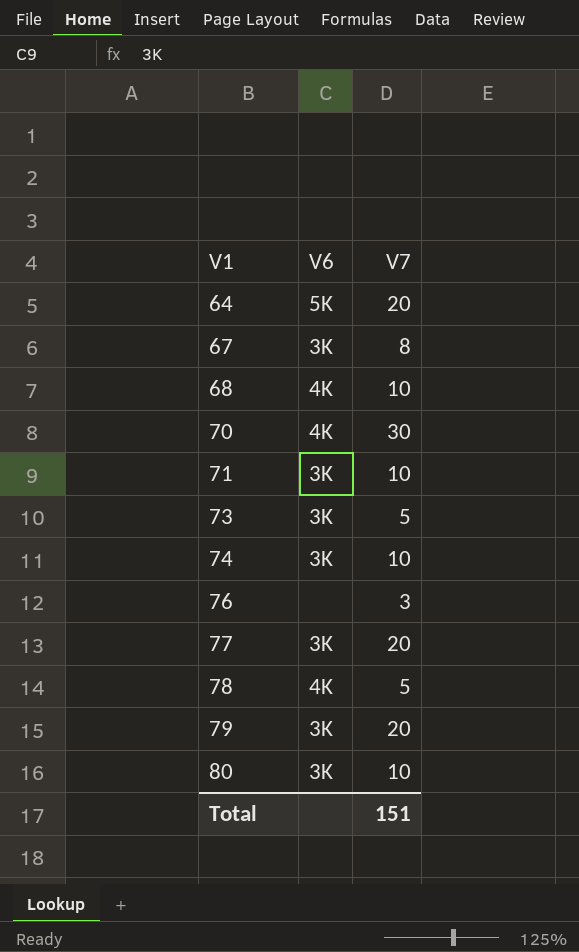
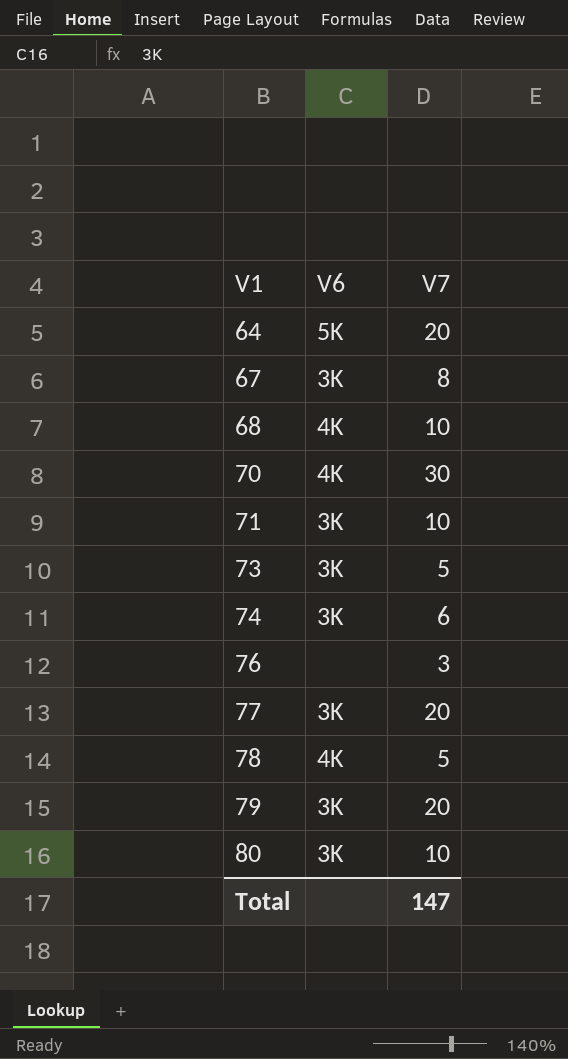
74 | V7: 10 -> 6
Total | V7: 151 -> 147

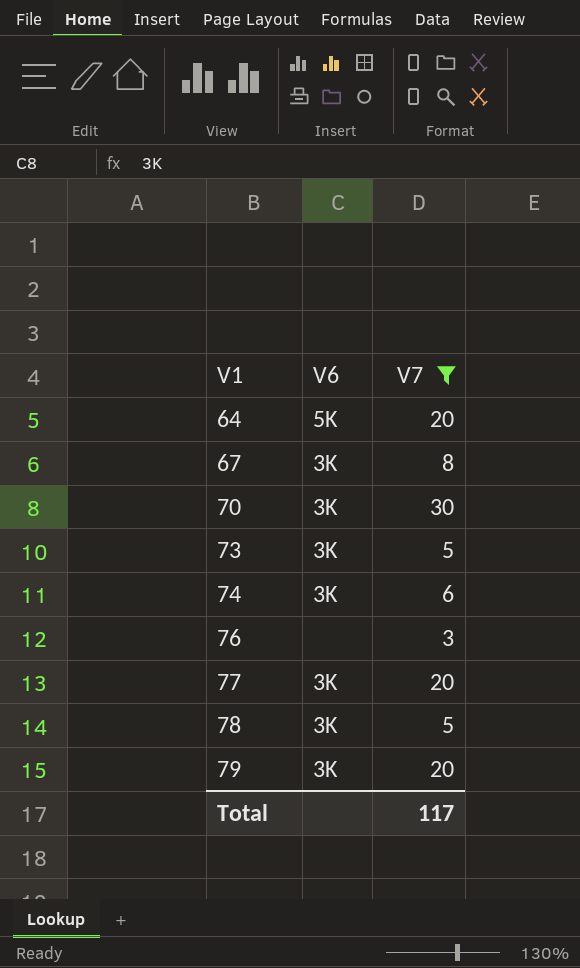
filter: none -> V7 != 10
70 | V6: 4K -> 3K
78 | V6: 4K -> 3K
Total | V7: 147 -> 117

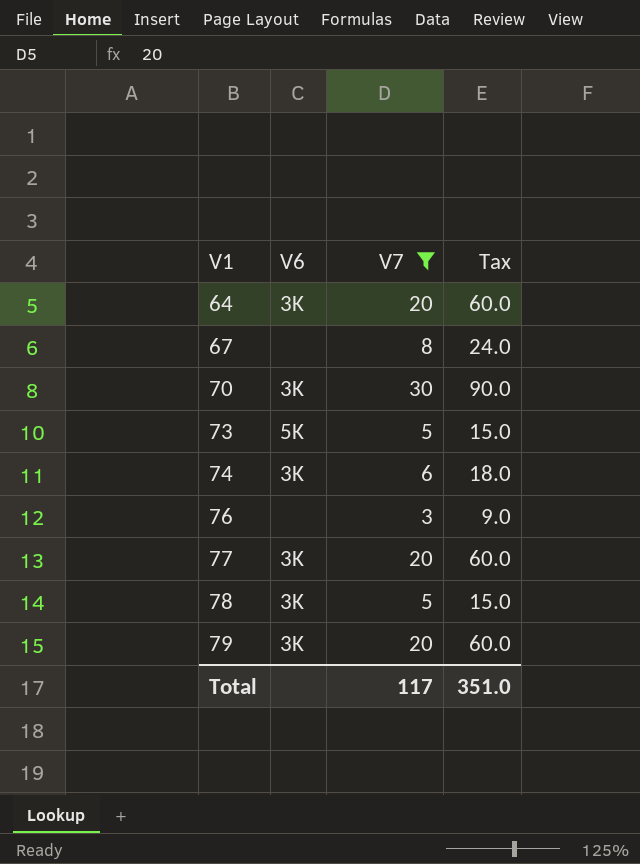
column Tax | formula: none -> [V7] * 3
64 | V6: 5K -> 3K
67 | V6: 3K -> none
73 | V6: 3K -> 5K

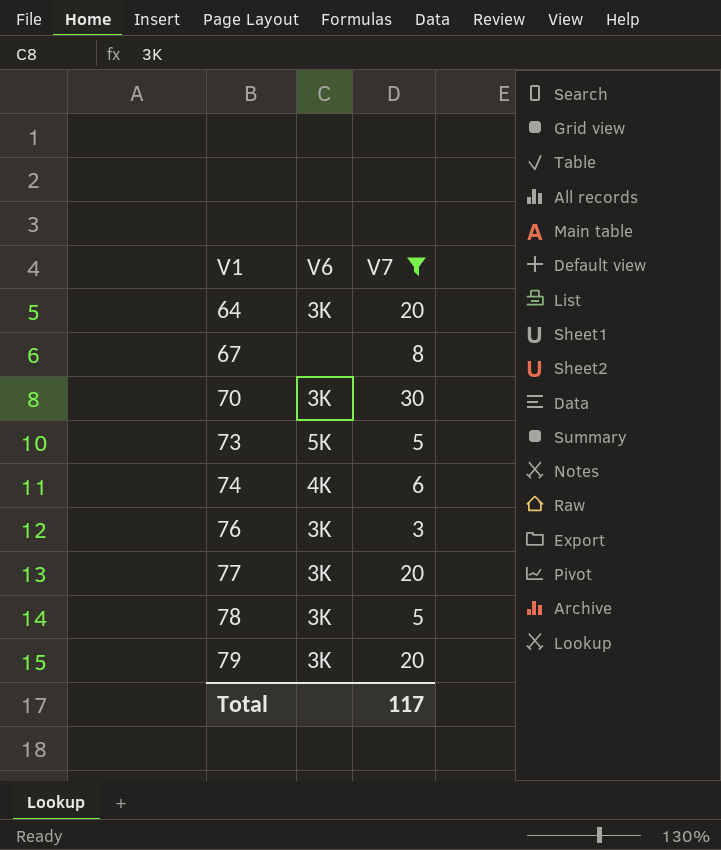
column Tax | formula: [V7] * 3 -> none
74 | V6: 3K -> 4K
76 | V6: none -> 3K

